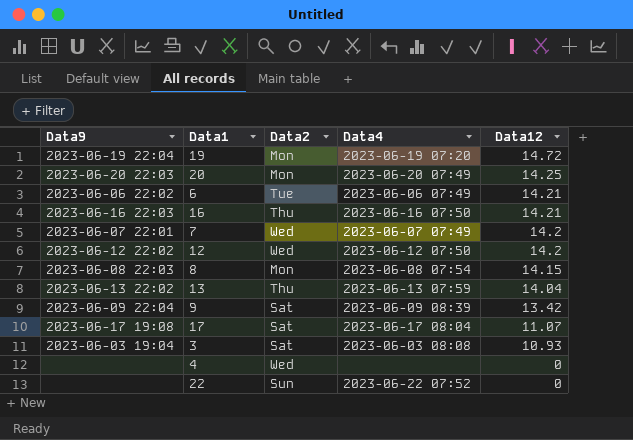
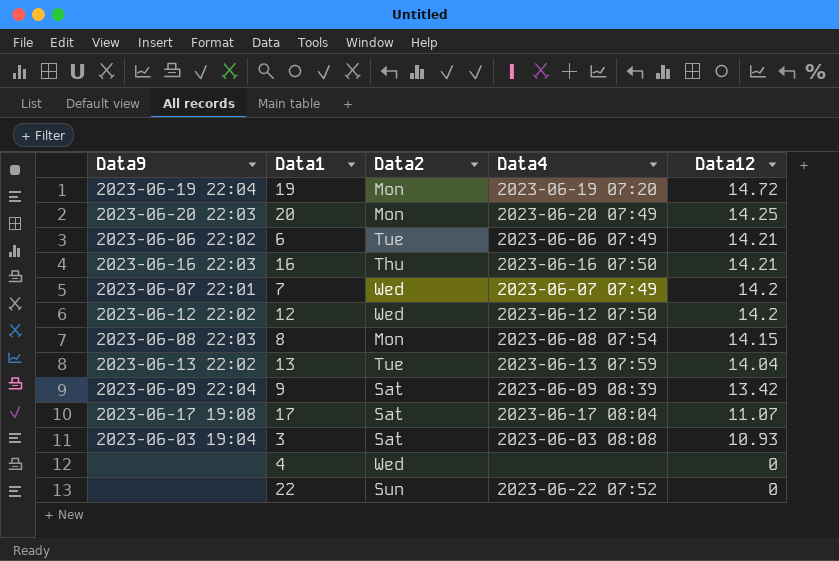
13 | Data2: Thu -> Tue

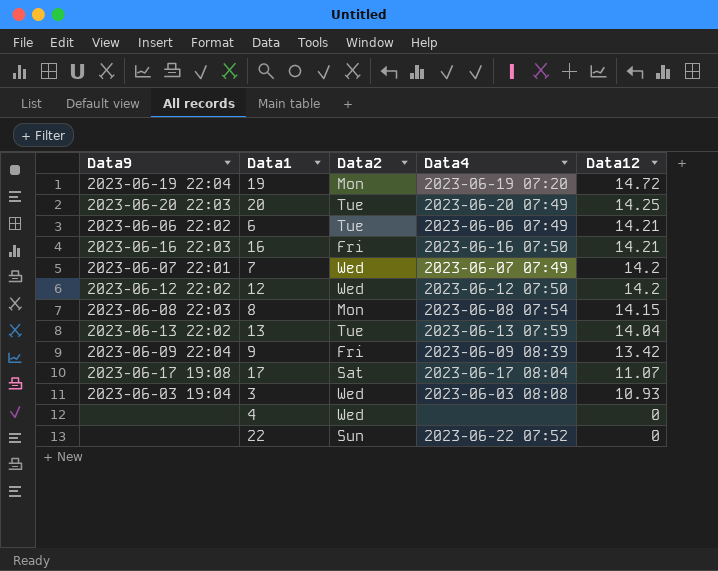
20 | Data2: Mon -> Tue
16 | Data2: Thu -> Fri
9 | Data2: Sat -> Fri
3 | Data2: Sat -> Wed

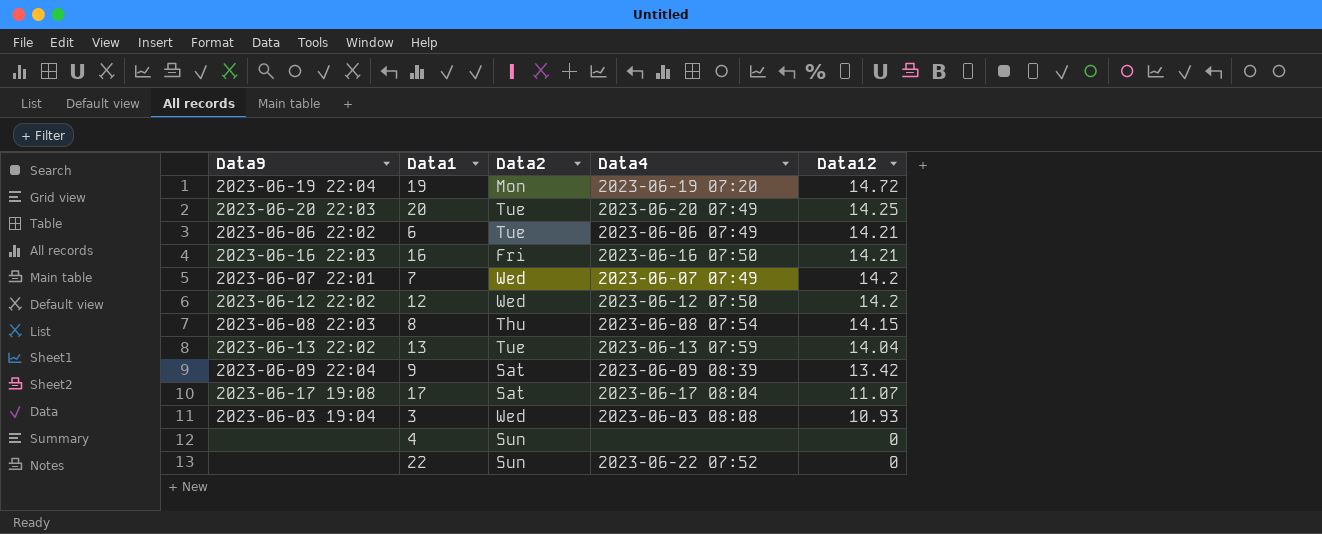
8 | Data2: Mon -> Thu
9 | Data2: Fri -> Sat
4 | Data2: Wed -> Sun

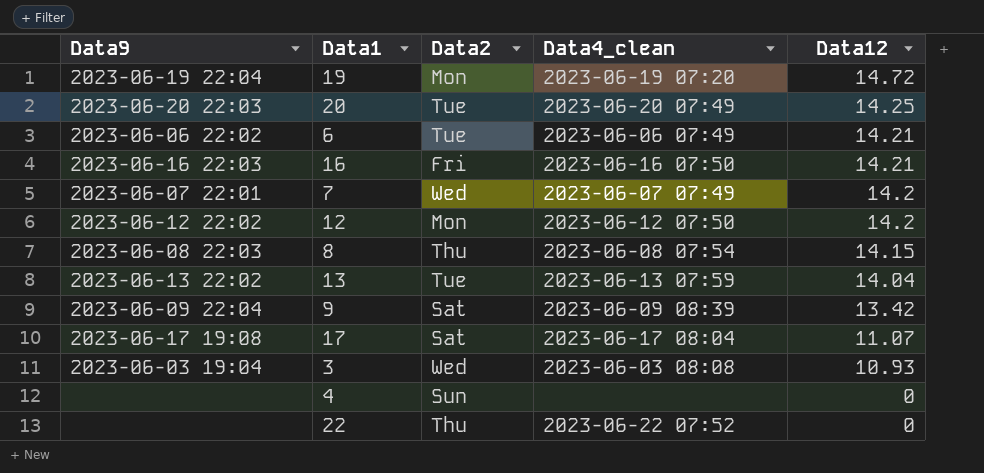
column name: Data4 -> Data4_clean
12 | Data2: Wed -> Mon
22 | Data2: Sun -> Thu

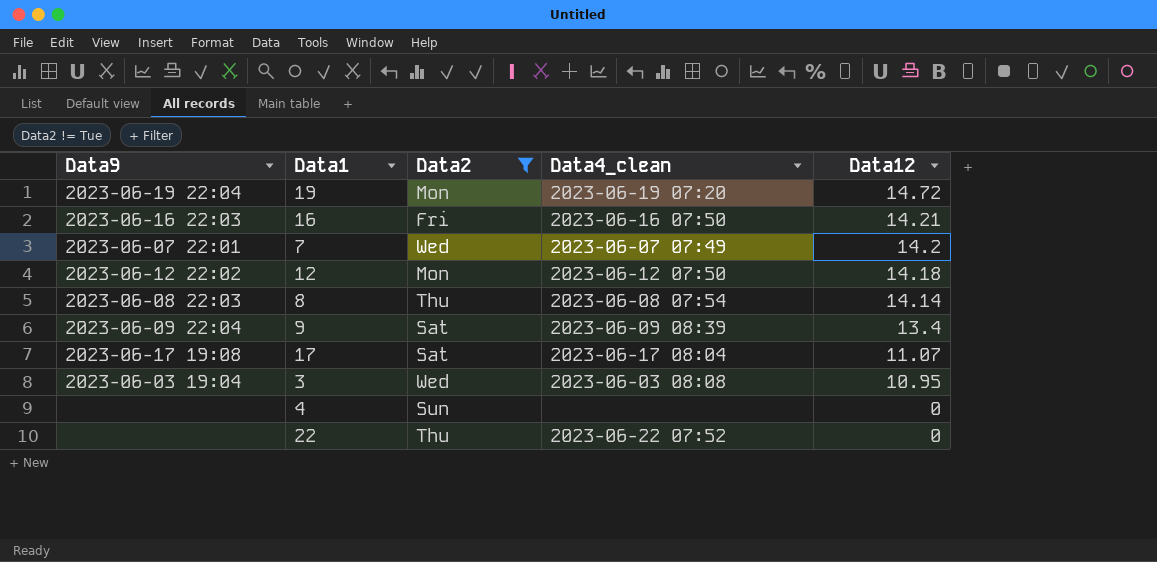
filter: none -> Data2 != Tue
12 | Data12: 14.2 -> 14.18
8 | Data12: 14.15 -> 14.14
9 | Data12: 13.42 -> 13.4
3 | Data12: 10.93 -> 10.95

